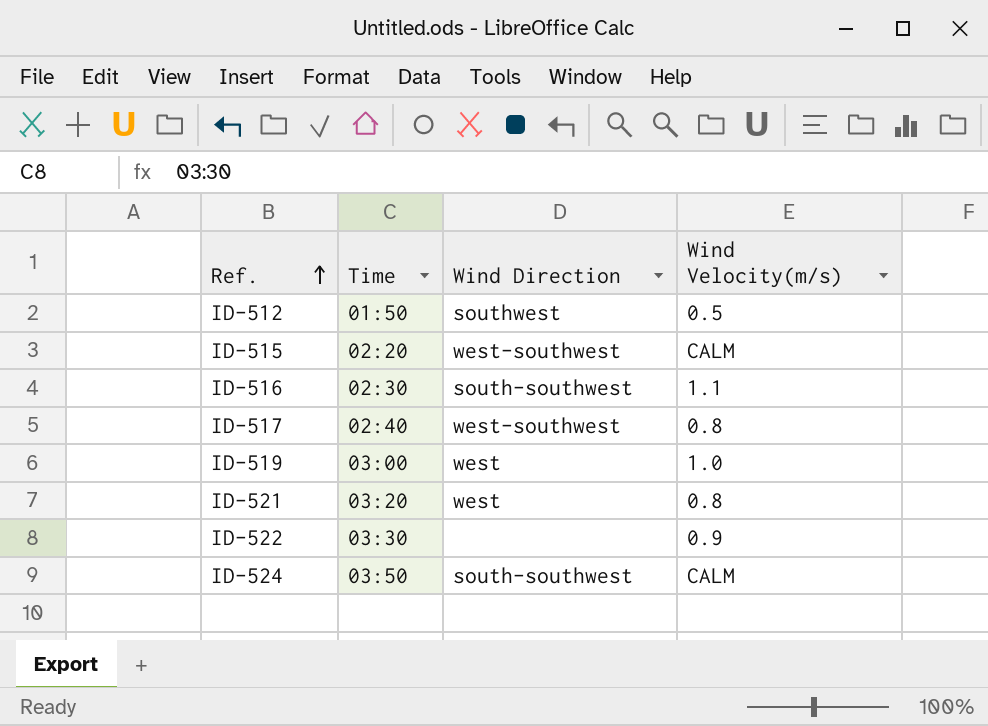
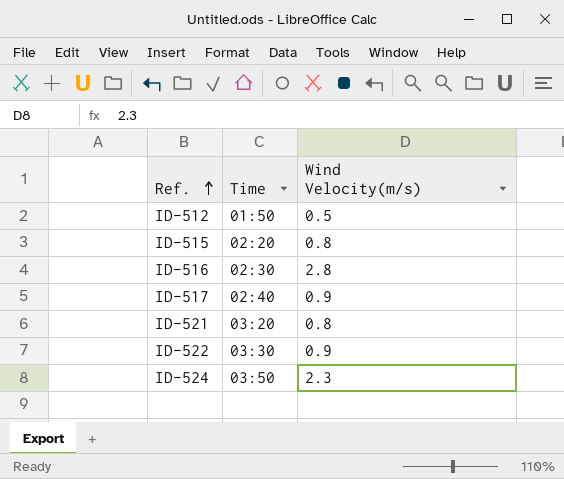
column Wind Direction | position: 3 -> none
row ID-519: 03:00 | west | 1.0 -> none
ID-515 | Wind Velocity(m/s): CALM -> 0.8
ID-516 | Wind Velocity(m/s): 1.1 -> 2.8
ID-517 | Wind Velocity(m/s): 0.8 -> 0.9
ID-524 | Wind Velocity(m/s): CALM -> 2.3

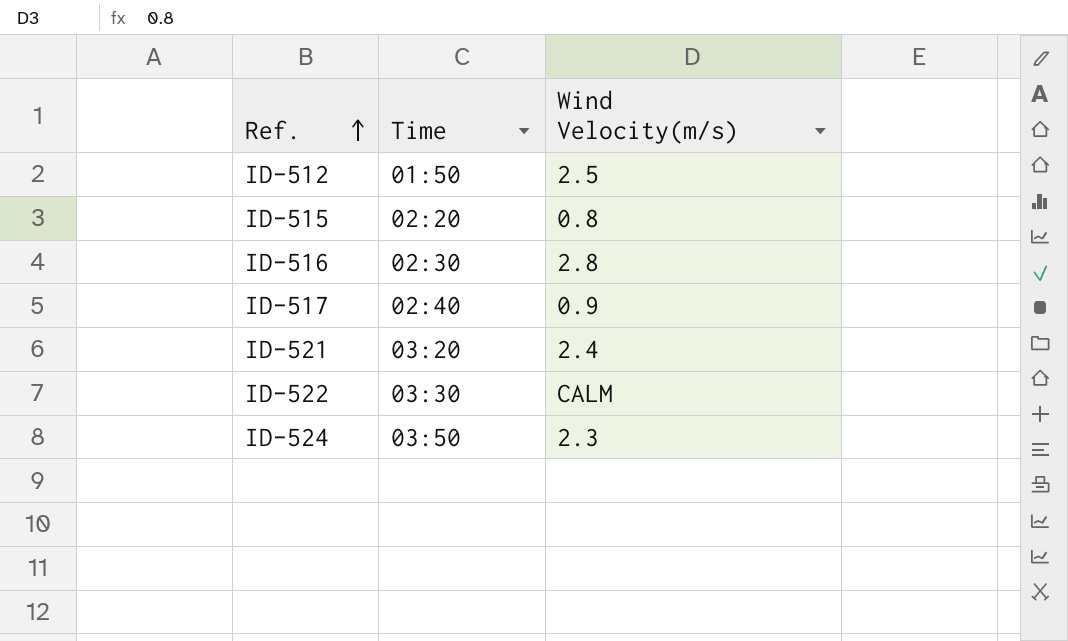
ID-512 | Wind Velocity(m/s): 0.5 -> 2.5
ID-521 | Wind Velocity(m/s): 0.8 -> 2.4
ID-522 | Wind Velocity(m/s): 0.9 -> CALM

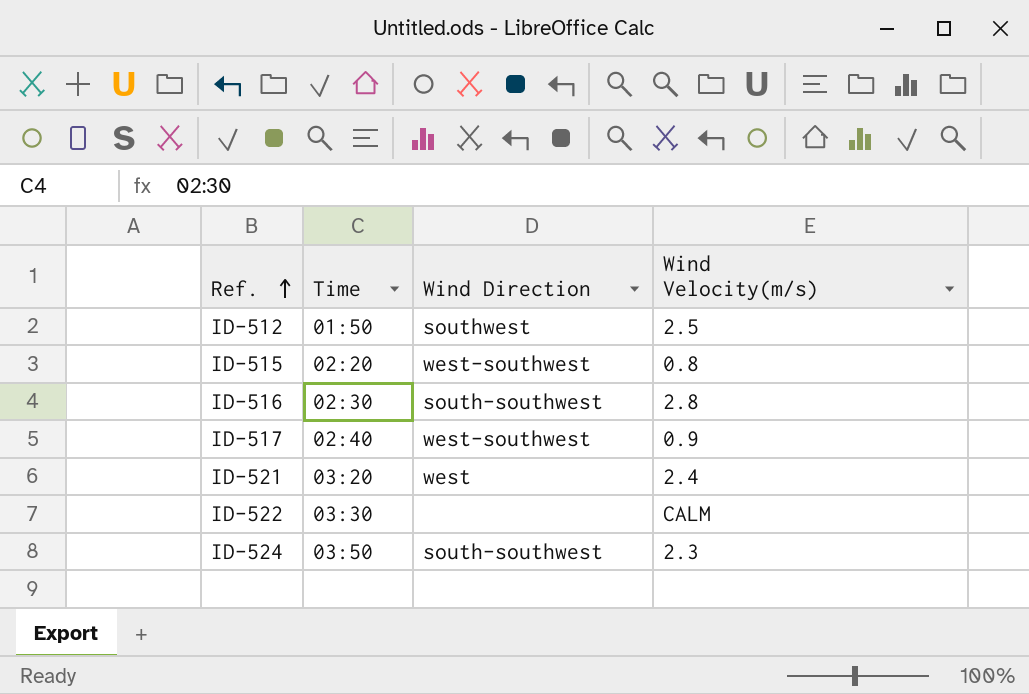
column Wind Direction | position: none -> 3

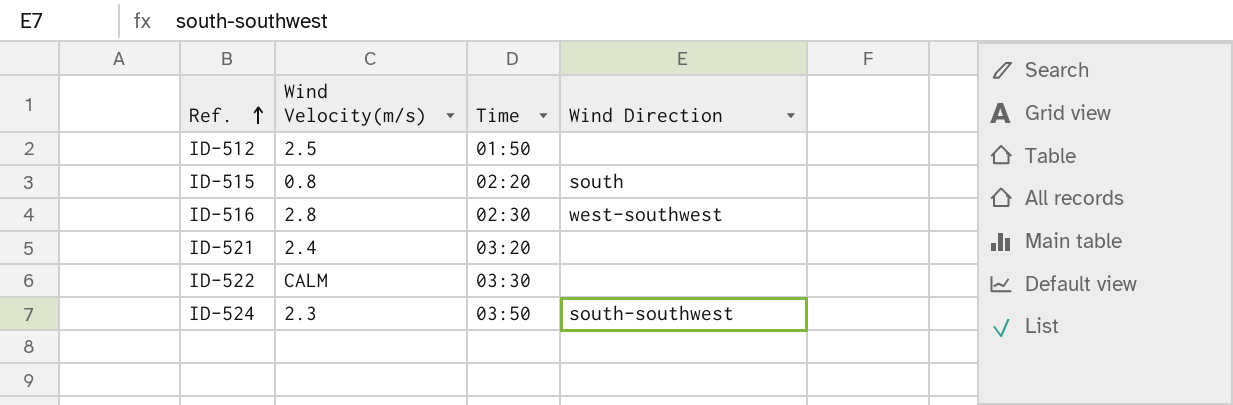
column Wind Velocity(m/s) | position: 4 -> 2
row ID-517: 02:40 | west-southwest | 0.9 -> none
ID-512 | Wind Direction: southwest -> none
ID-515 | Wind Direction: west-southwest -> south
ID-516 | Wind Direction: south-southwest -> west-southwest
ID-521 | Wind Direction: west -> none

